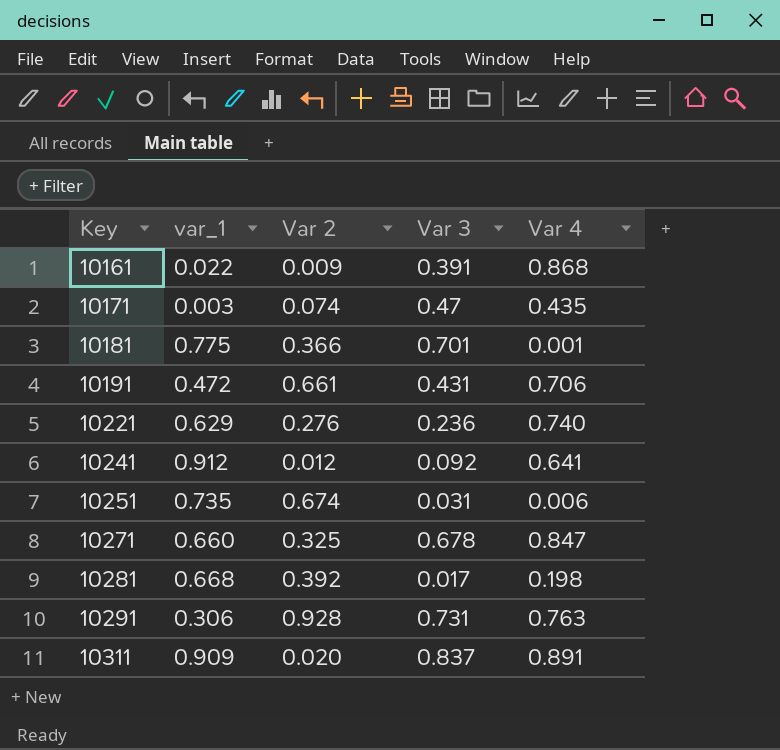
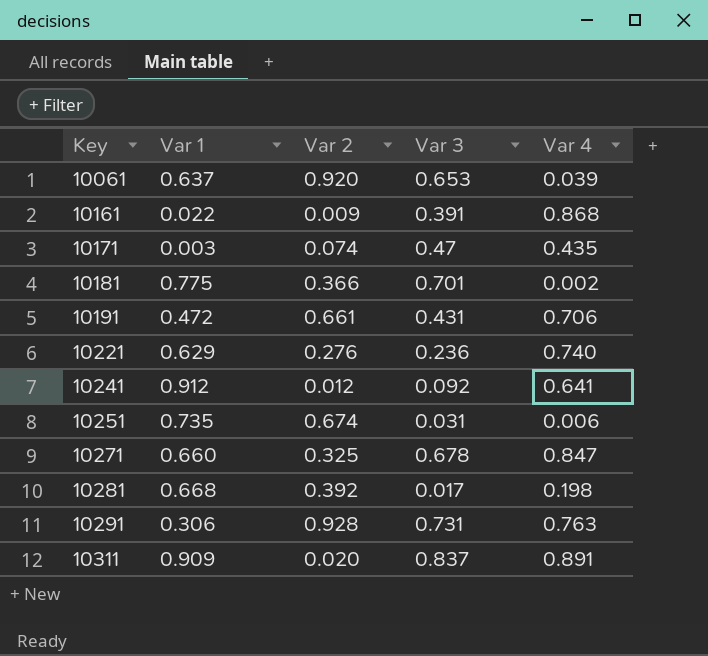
column name: var_1 -> Var 1
row 10061: none -> 0.637 | 0.920 | 0.653 | 0.039
10181 | Var 4: 0.001 -> 0.002

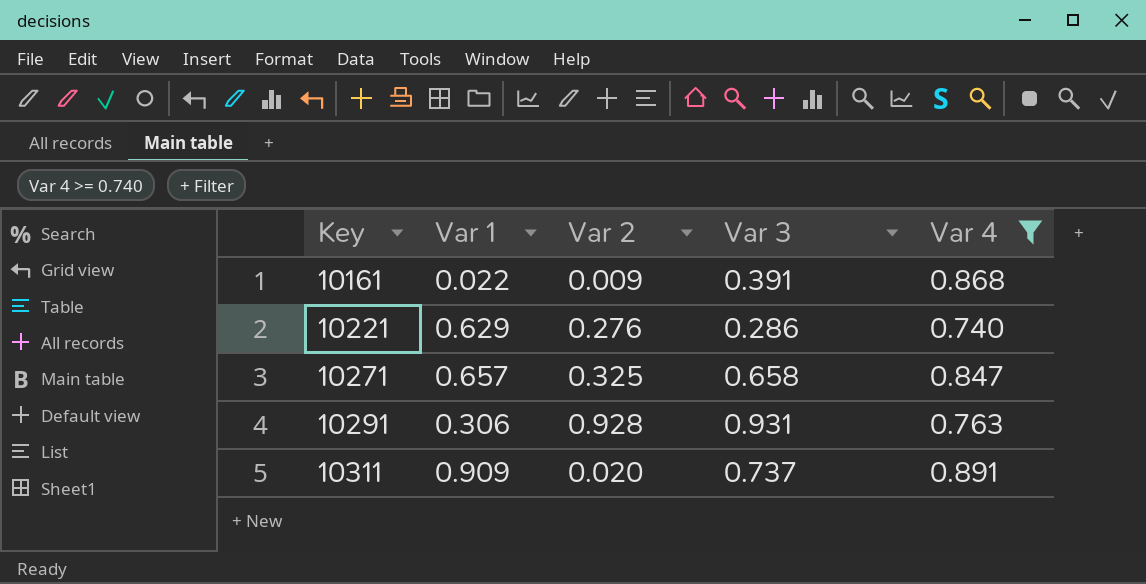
filter: none -> Var 4 >= 0.740
10221 | Var 3: 0.236 -> 0.286
10271 | Var 1: 0.660 -> 0.657
10271 | Var 3: 0.678 -> 0.658
10291 | Var 3: 0.731 -> 0.931
10311 | Var 3: 0.837 -> 0.737

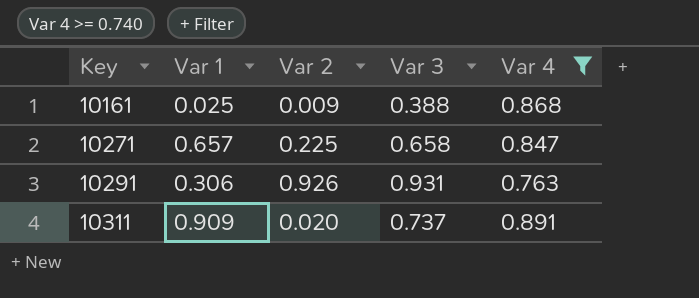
row 10221: 0.629 | 0.276 | 0.286 | 0.740 -> none
10161 | Var 1: 0.022 -> 0.025
10161 | Var 3: 0.391 -> 0.388
10271 | Var 2: 0.325 -> 0.225
10291 | Var 2: 0.928 -> 0.926

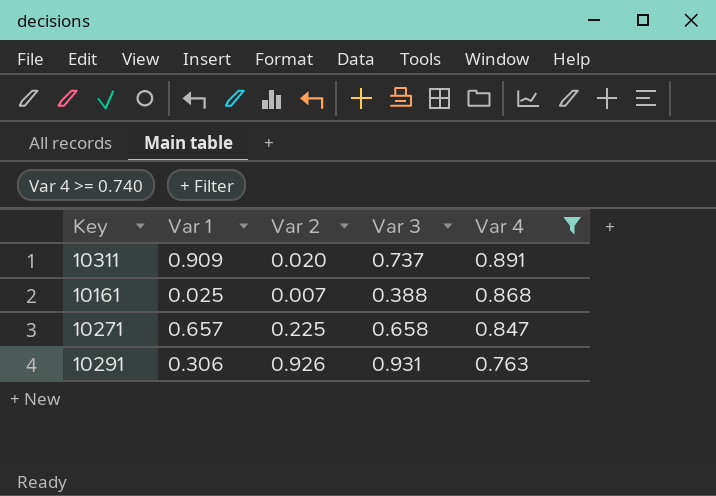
row order: Key ascending -> Var 4 descending
10161 | Var 2: 0.009 -> 0.007

